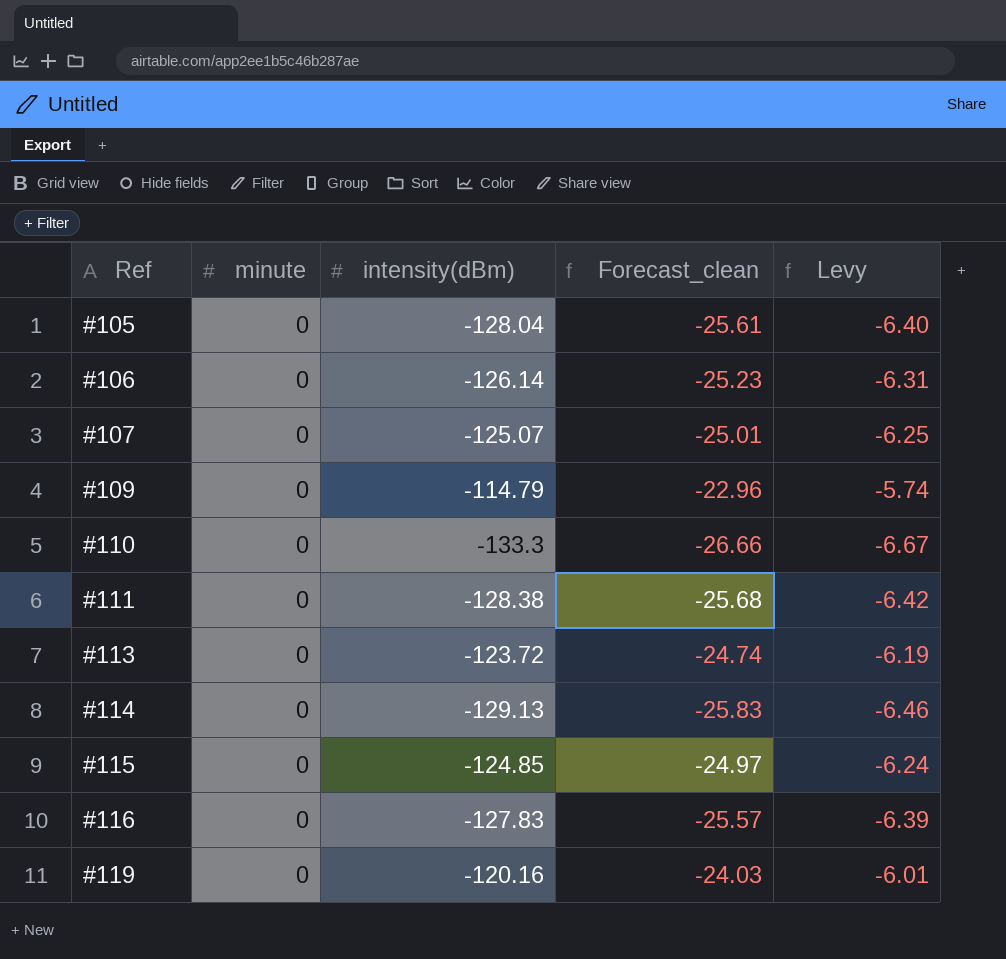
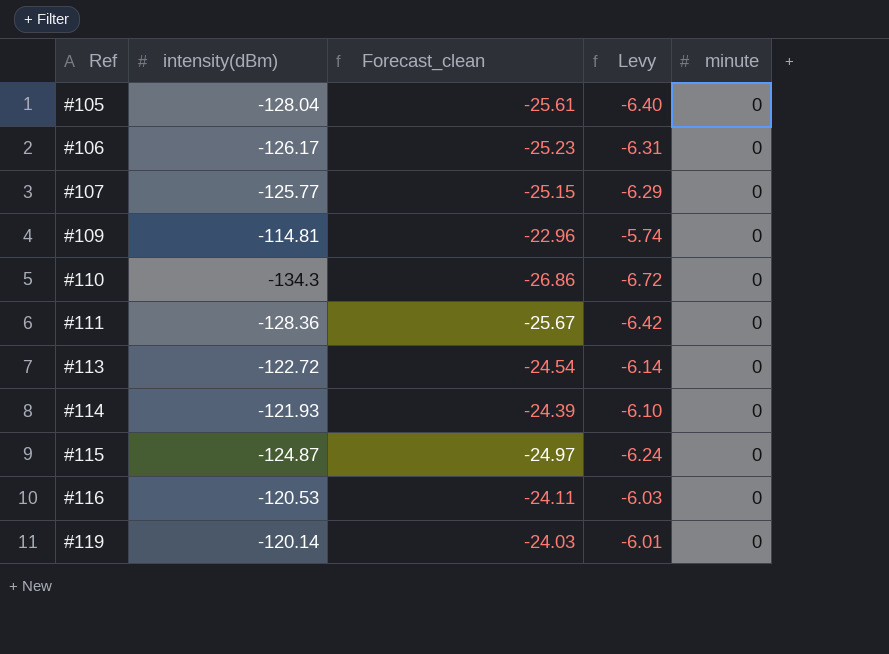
column minute | position: 2 -> 5
#106 | intensity(dBm): -126.14 -> -126.17
#107 | intensity(dBm): -125.07 -> -125.77
#107 | Forecast_clean: -25.01 -> -25.15
#107 | Levy: -6.25 -> -6.29
#109 | intensity(dBm): -114.79 -> -114.81
#110 | intensity(dBm): -133.3 -> -134.3
#110 | Forecast_clean: -26.66 -> -26.86
#110 | Levy: -6.67 -> -6.72
#111 | intensity(dBm): -128.38 -> -128.36
#111 | Forecast_clean: -25.68 -> -25.67
#113 | intensity(dBm): -123.72 -> -122.72
#113 | Forecast_clean: -24.74 -> -24.54
#113 | Levy: -6.19 -> -6.14
#114 | intensity(dBm): -129.13 -> -121.93
#114 | Forecast_clean: -25.83 -> -24.39
#114 | Levy: -6.46 -> -6.10
#115 | intensity(dBm): -124.85 -> -124.87
#116 | intensity(dBm): -127.83 -> -120.53
#116 | Forecast_clean: -25.57 -> -24.11
#116 | Levy: -6.39 -> -6.03
#119 | intensity(dBm): -120.16 -> -120.14

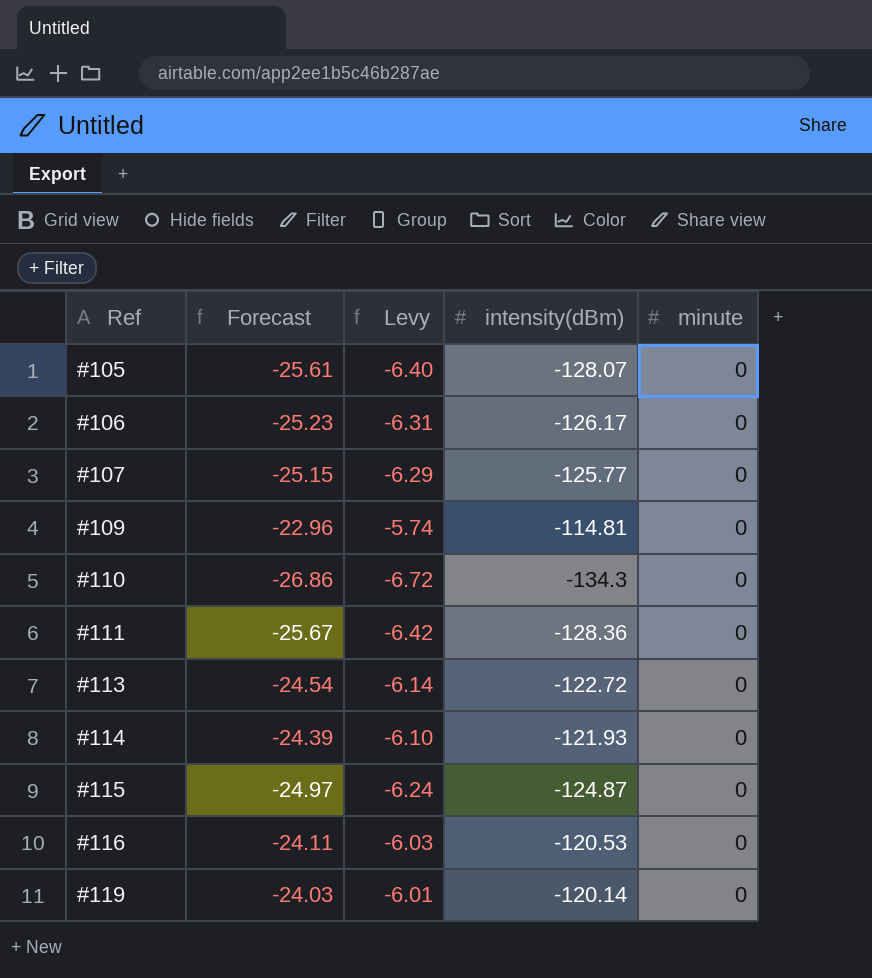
column name: Forecast_clean -> Forecast
column intensity(dBm) | position: 2 -> 4
#105 | intensity(dBm): -128.04 -> -128.07

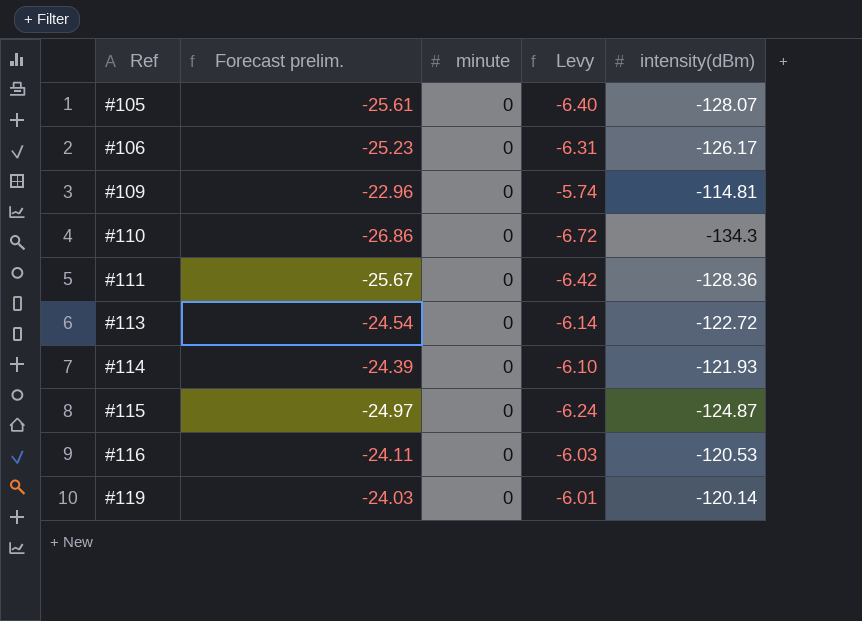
column name: Forecast -> Forecast prelim.
column minute | position: 5 -> 3
row #107: -25.15 | -6.29 | -125.77 | 0 -> none

